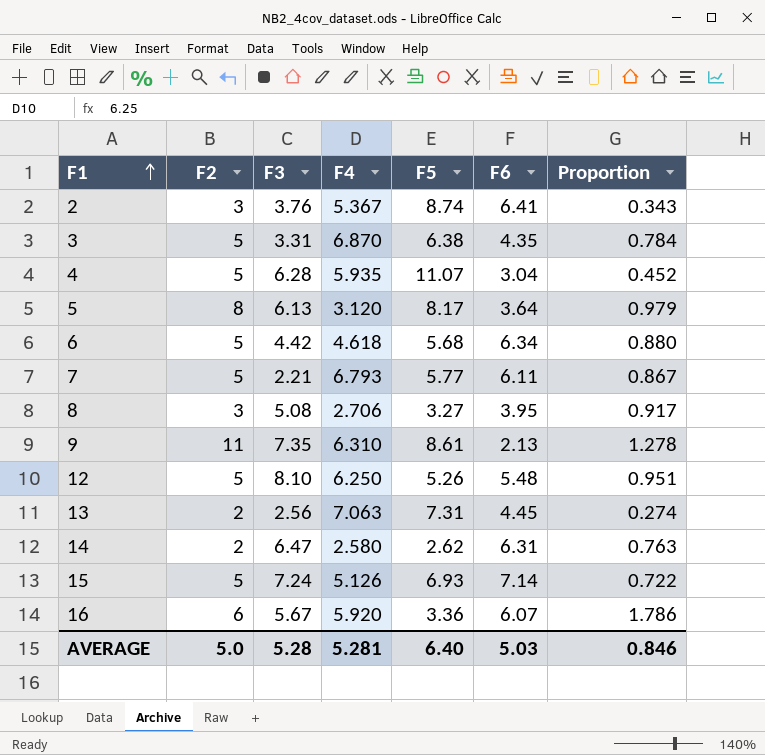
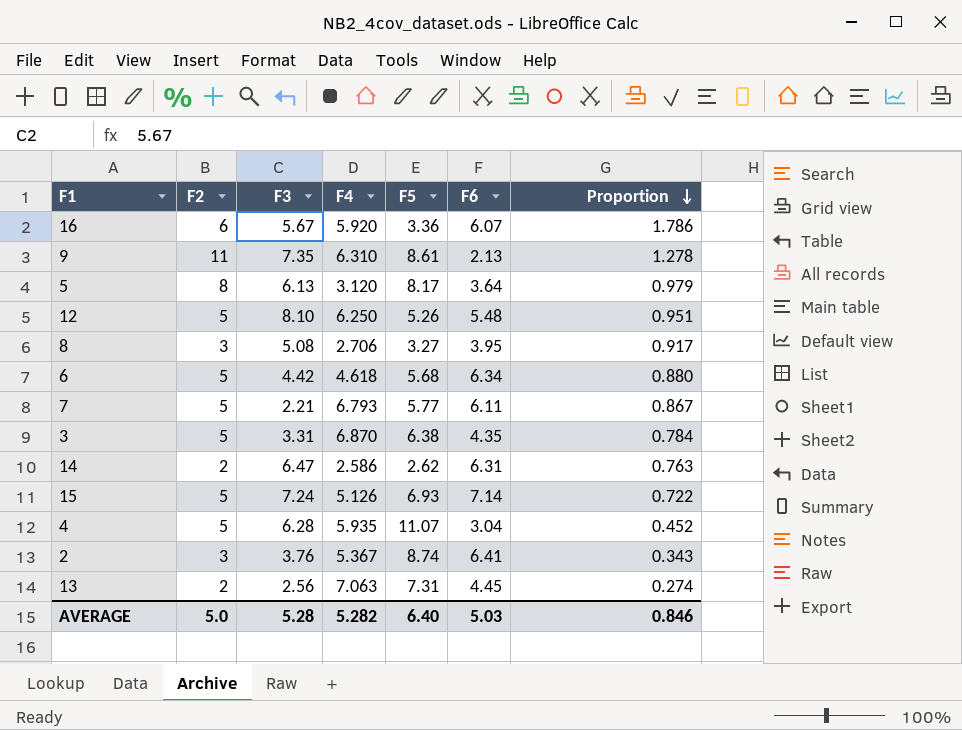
row order: F1 ascending -> Proportion descending
14 | F4: 2.580 -> 2.586
AVERAGE | F4: 5.281 -> 5.282

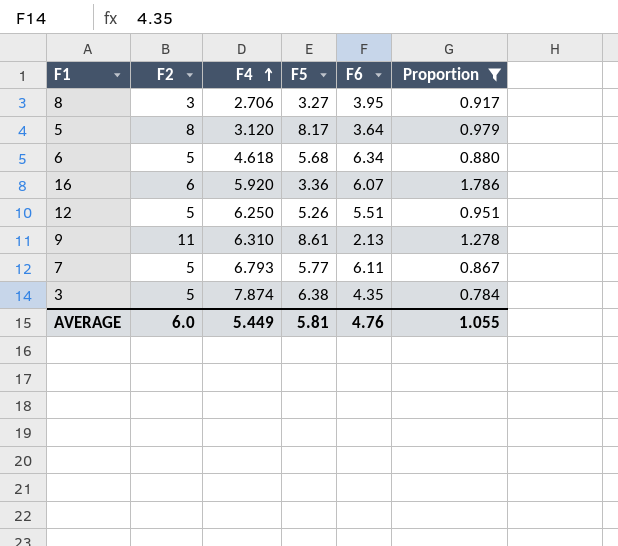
filter: none -> Proportion >= 0.784
row order: Proportion descending -> F4 ascending
column F3 | position: 3 -> none
12 | F6: 5.48 -> 5.51
3 | F4: 6.870 -> 7.874
AVERAGE | F2: 5.0 -> 6.0
AVERAGE | F4: 5.282 -> 5.449
AVERAGE | F5: 6.40 -> 5.81
AVERAGE | F6: 5.03 -> 4.76
AVERAGE | Proportion: 0.846 -> 1.055

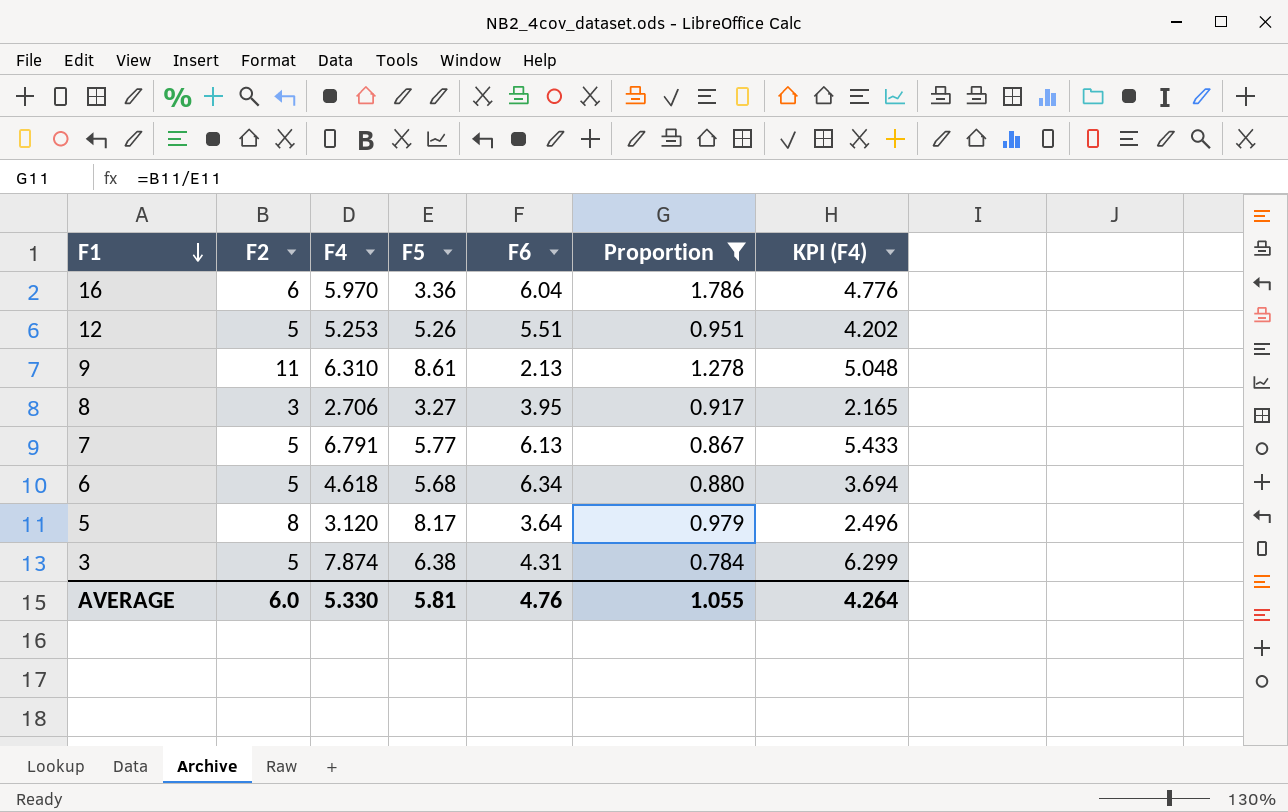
row order: F4 ascending -> F1 descending
column KPI (F4) | formula: none -> [F4] * 0.8
16 | F4: 5.920 -> 5.970
16 | F6: 6.07 -> 6.04
12 | F4: 6.250 -> 5.253
7 | F4: 6.793 -> 6.791
7 | F6: 6.11 -> 6.13
3 | F6: 4.35 -> 4.31
AVERAGE | F4: 5.449 -> 5.330

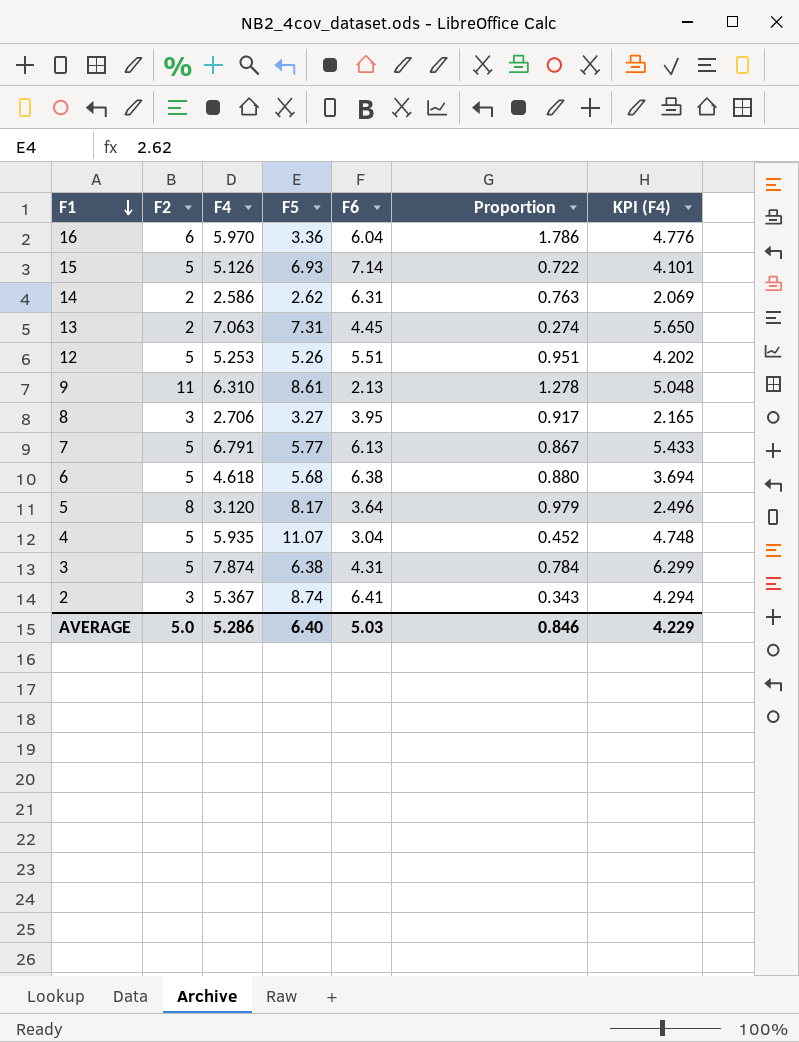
filter: Proportion >= 0.784 -> none
6 | F6: 6.34 -> 6.38
AVERAGE | F2: 6.0 -> 5.0
AVERAGE | F4: 5.330 -> 5.286
AVERAGE | F5: 5.81 -> 6.40
AVERAGE | F6: 4.76 -> 5.03
AVERAGE | Proportion: 1.055 -> 0.846
AVERAGE | KPI (F4): 4.264 -> 4.229

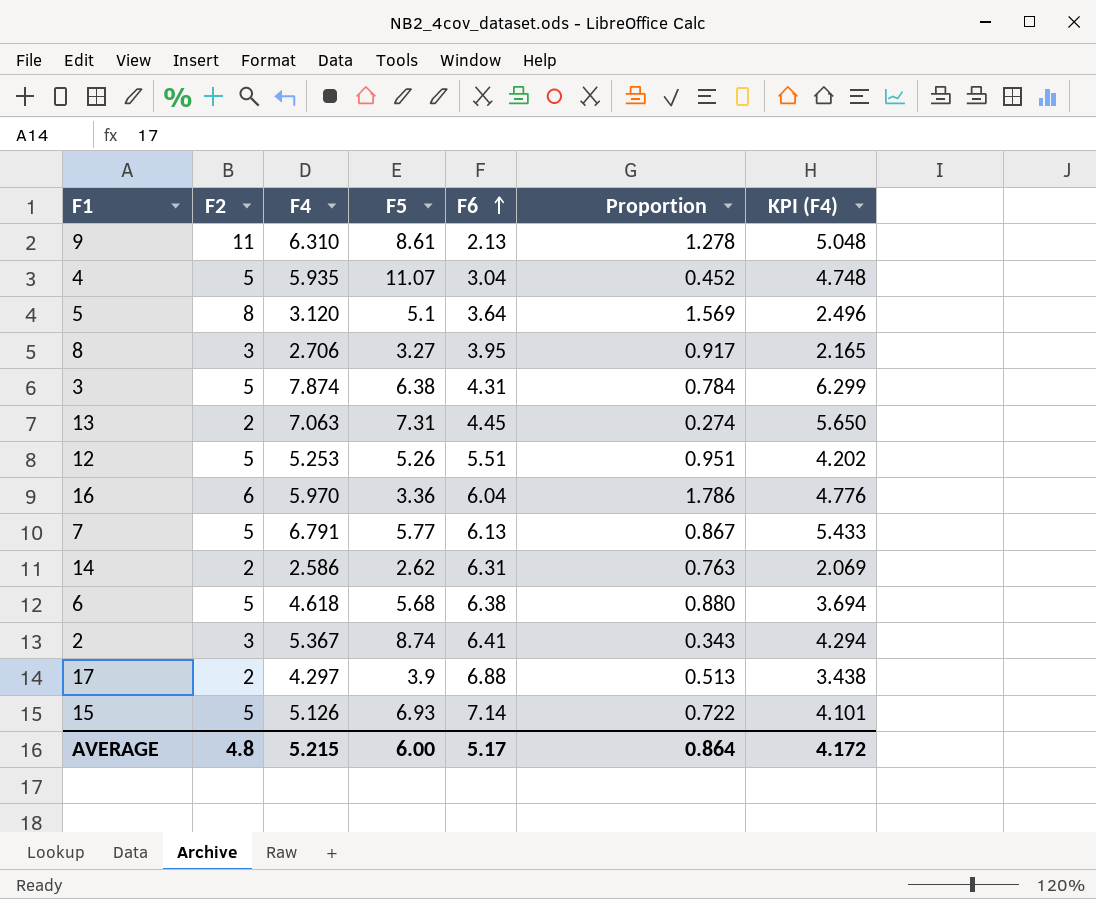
row order: F1 descending -> F6 ascending
5 | F5: 8.17 -> 5.1
5 | Proportion: 0.979 -> 1.569
row 17: none -> 2 | 4.297 | 3.9 | 6.88 | 0.513 | 3.438
AVERAGE | F2: 5.0 -> 4.8
AVERAGE | F4: 5.286 -> 5.215
AVERAGE | F5: 6.40 -> 6.00
AVERAGE | F6: 5.03 -> 5.17
AVERAGE | Proportion: 0.846 -> 0.864
AVERAGE | KPI (F4): 4.229 -> 4.172

